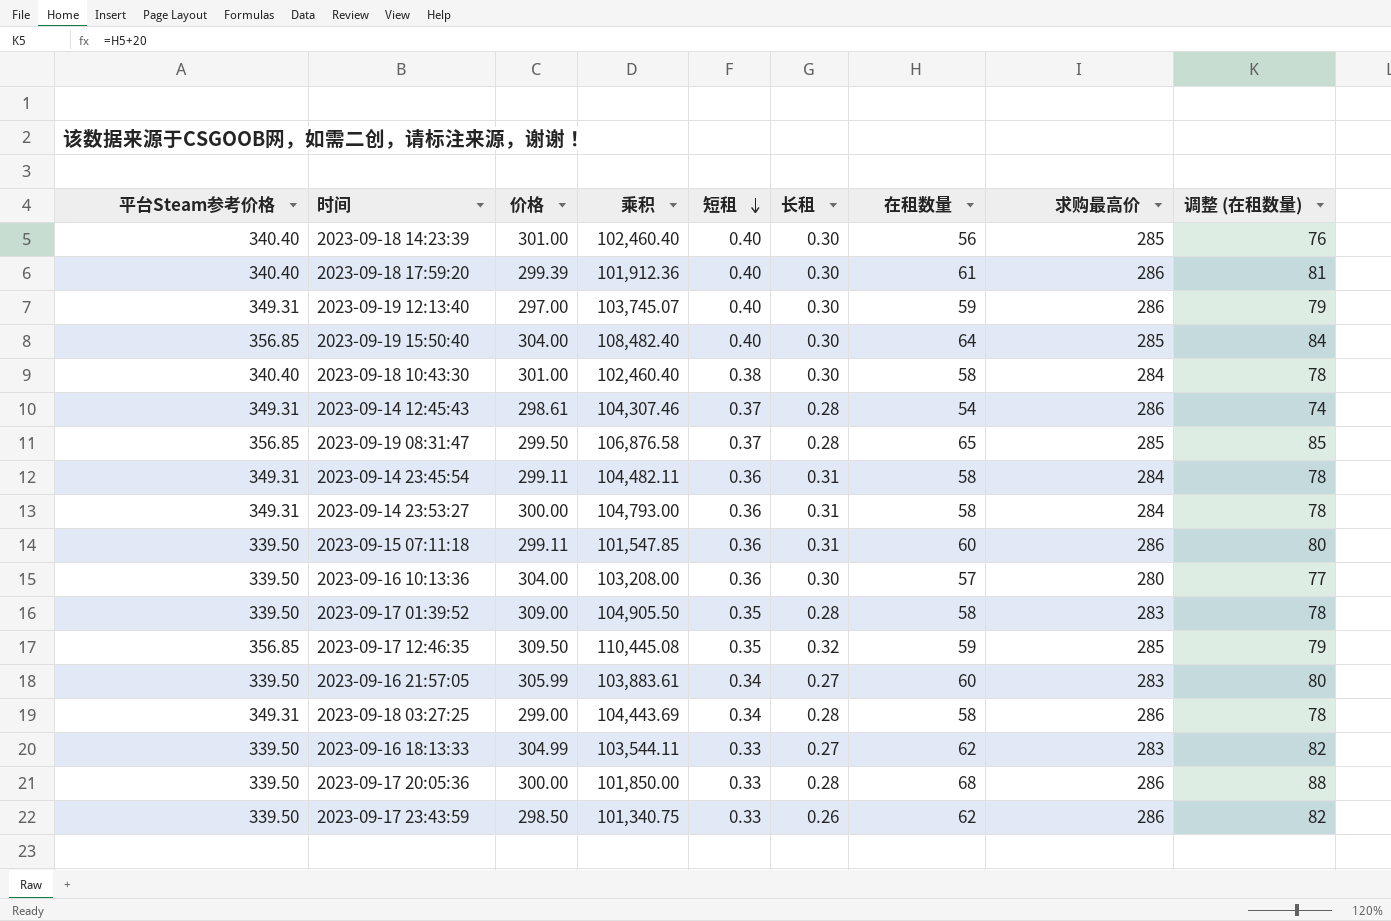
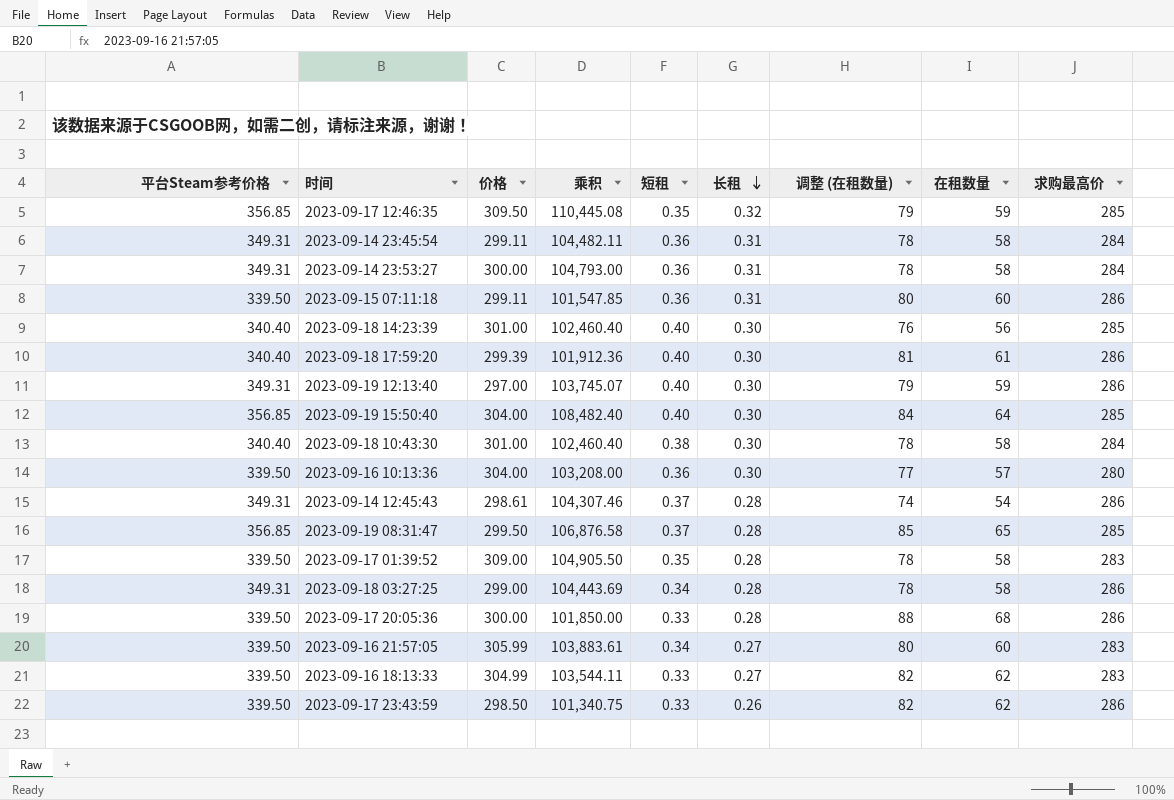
row order: 短租 descending -> 长租 descending
column 调整 (在租数量) | position: 9 -> 7

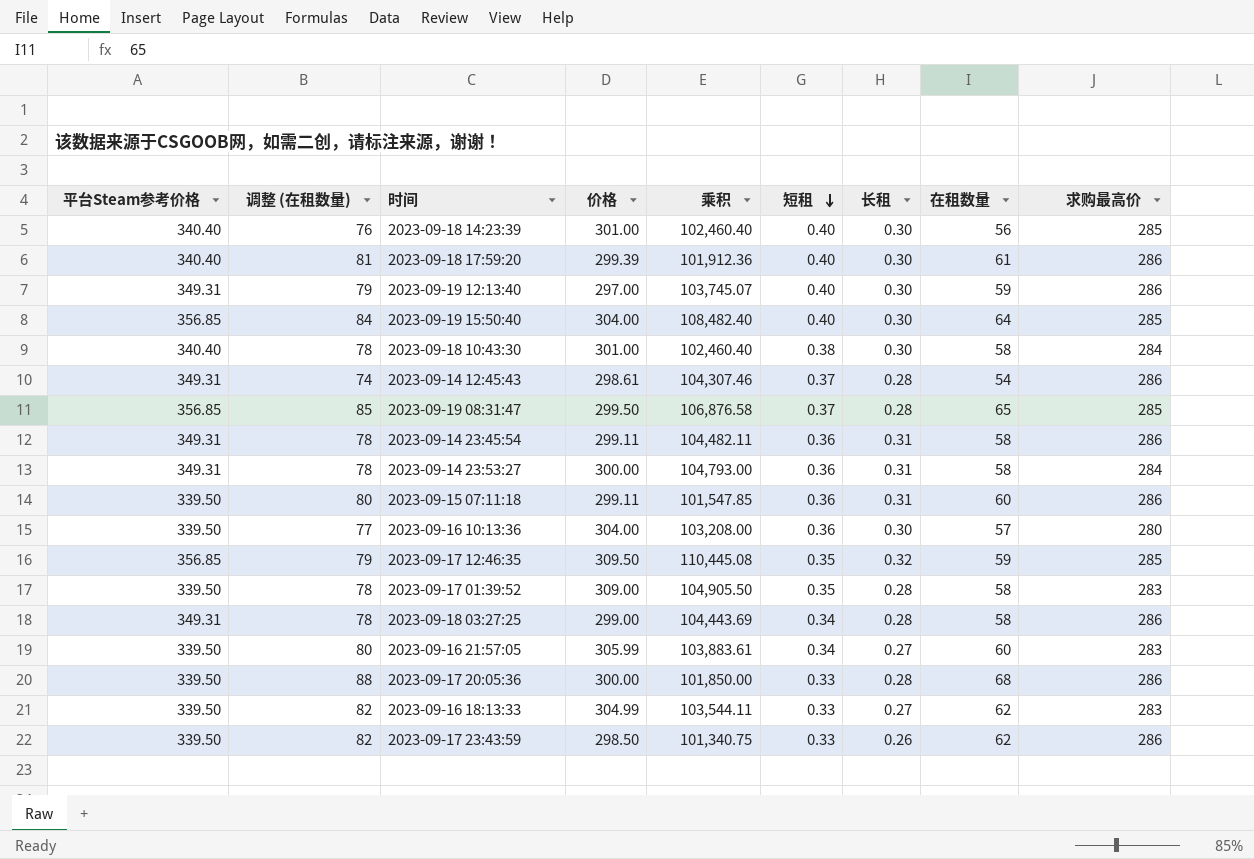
row order: 长租 descending -> 短租 descending
column 调整 (在租数量) | position: 7 -> 2
2023-09-14 23:45:54 | 求购最高价: 284 -> 286

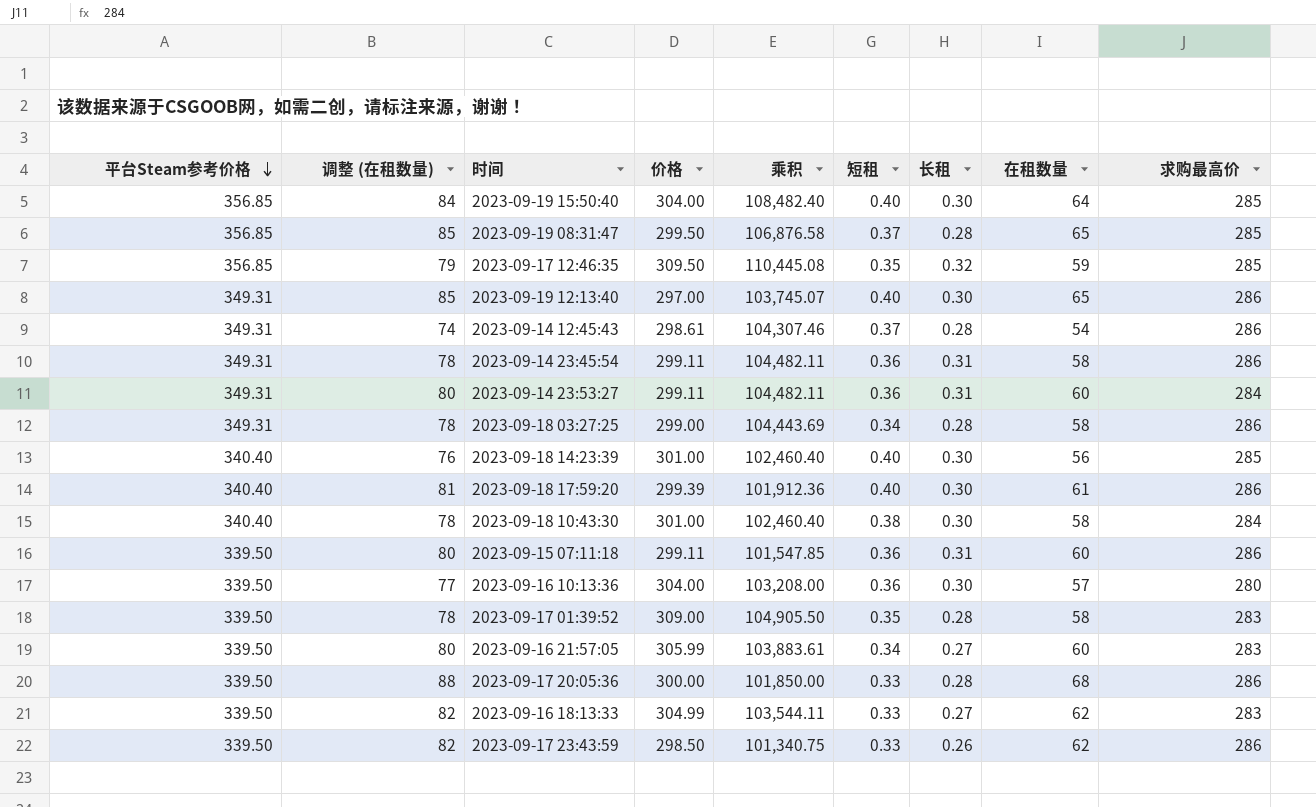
row order: 短租 descending -> 平台Steam参考价格 descending
2023-09-19 12:13:40 | 调整 (在租数量): 79 -> 85
2023-09-19 12:13:40 | 在租数量: 59 -> 65
2023-09-14 23:53:27 | 调整 (在租数量): 78 -> 80
2023-09-14 23:53:27 | 价格: 300.00 -> 299.11
2023-09-14 23:53:27 | 乘积: 104,793.00 -> 104,482.11
2023-09-14 23:53:27 | 在租数量: 58 -> 60

